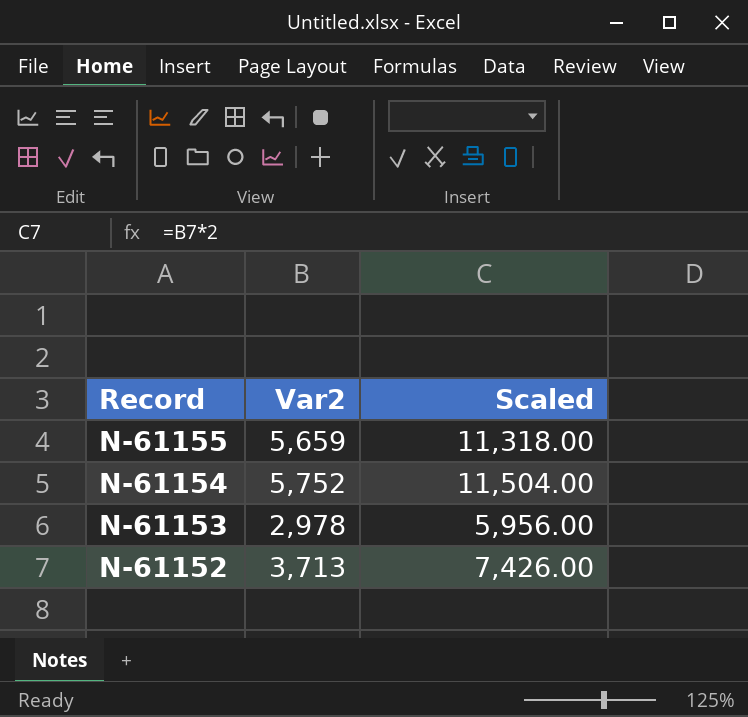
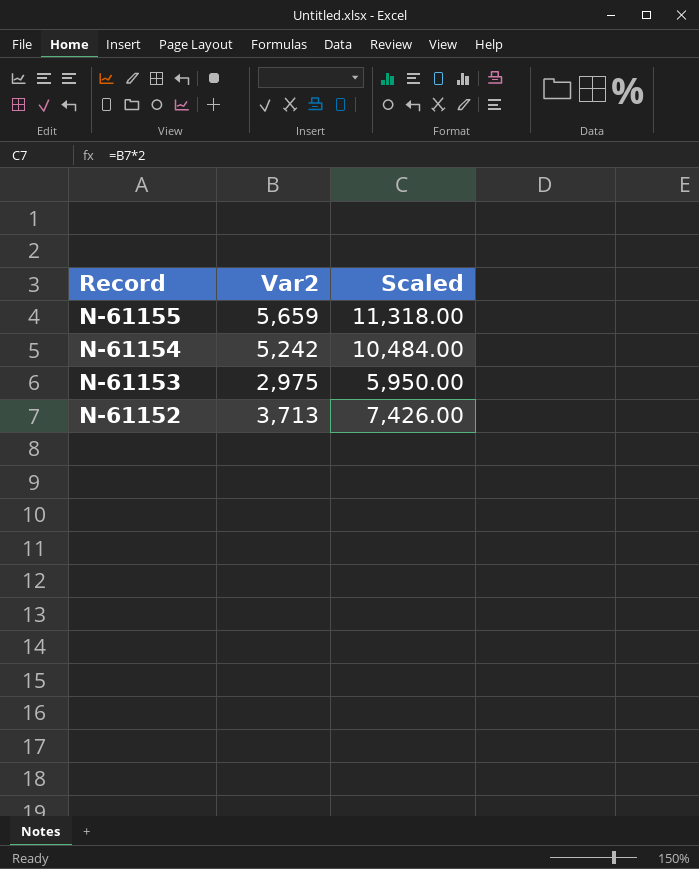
N-61154 | Var2: 5,752 -> 5,242
N-61154 | Scaled: 11,504.00 -> 10,484.00
N-61153 | Var2: 2,978 -> 2,975
N-61153 | Scaled: 5,956.00 -> 5,950.00

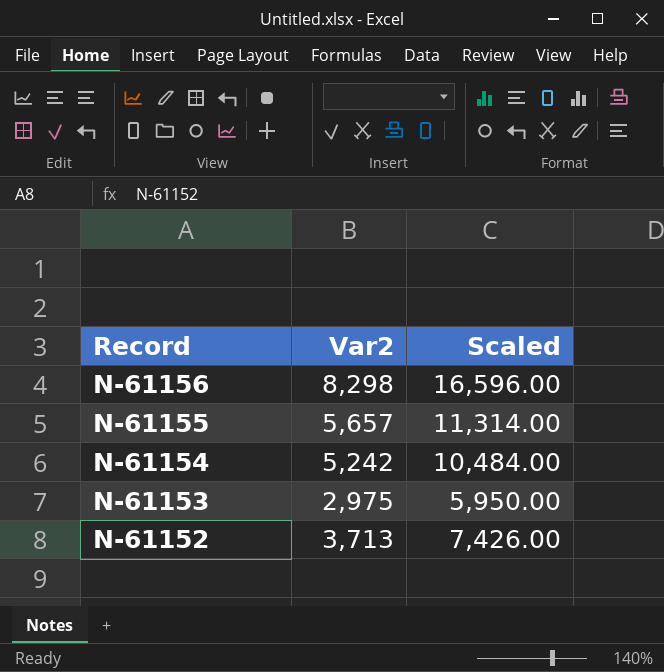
row N-61156: none -> 8,298 | 16,596.00
N-61155 | Var2: 5,659 -> 5,657
N-61155 | Scaled: 11,318.00 -> 11,314.00

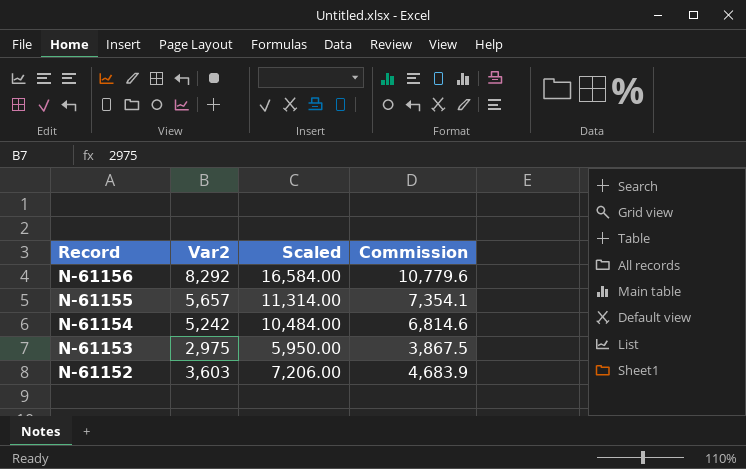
column Commission | formula: none -> [Var2] * 1.3
N-61156 | Var2: 8,298 -> 8,292
N-61156 | Scaled: 16,596.00 -> 16,584.00
N-61152 | Var2: 3,713 -> 3,603
N-61152 | Scaled: 7,426.00 -> 7,206.00

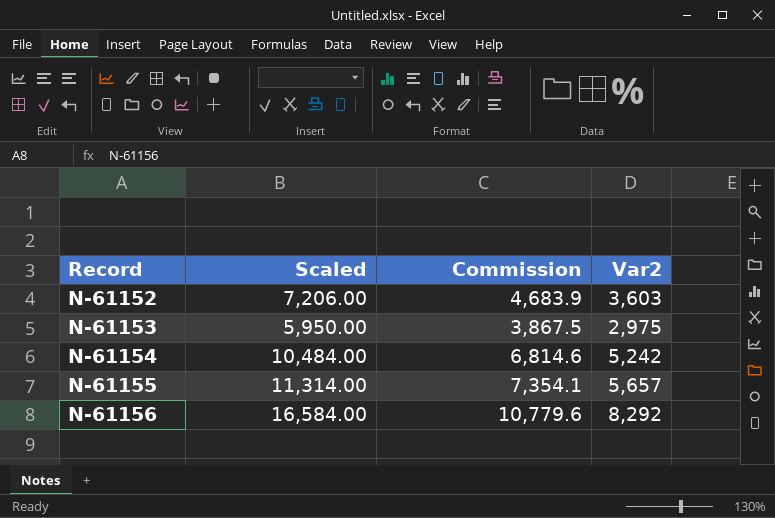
row order: Record descending -> Record ascending
column Var2 | position: 2 -> 4

